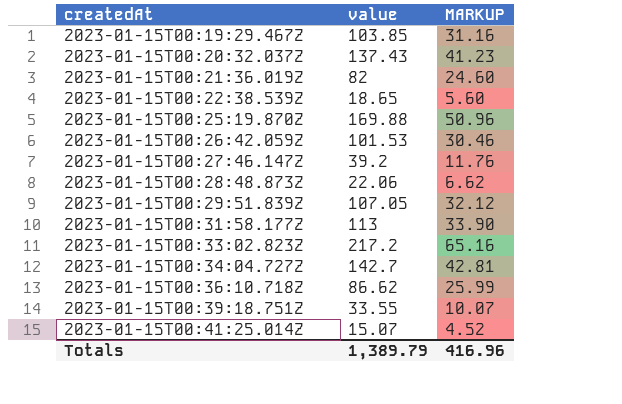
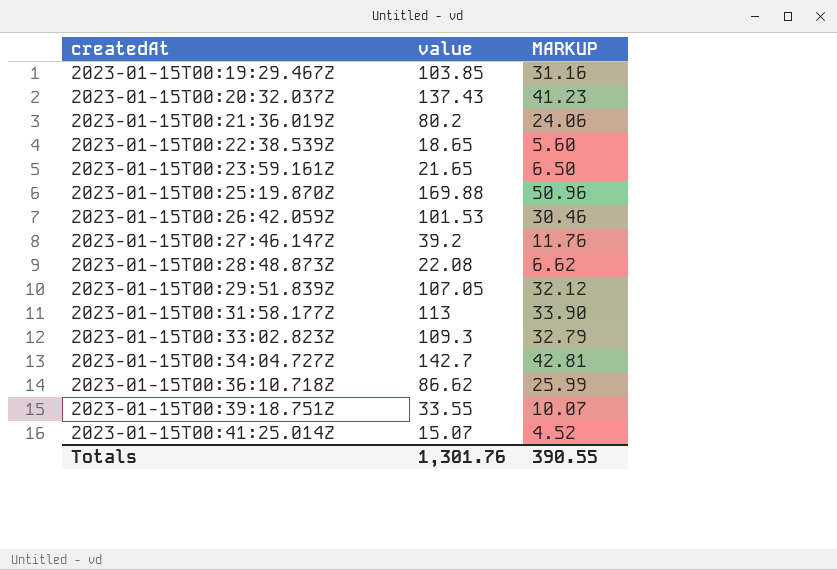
2023-01-15T00:21:36.019Z | value: 82 -> 80.2
2023-01-15T00:21:36.019Z | MARKUP: 24.60 -> 24.06
row 2023-01-15T00:23:59.161Z: none -> 21.65 | 6.50
2023-01-15T00:28:48.873Z | value: 22.06 -> 22.08
2023-01-15T00:33:02.823Z | value: 217.2 -> 109.3
2023-01-15T00:33:02.823Z | MARKUP: 65.16 -> 32.79
Totals | value: 1,389.79 -> 1,301.76
Totals | MARKUP: 416.96 -> 390.55

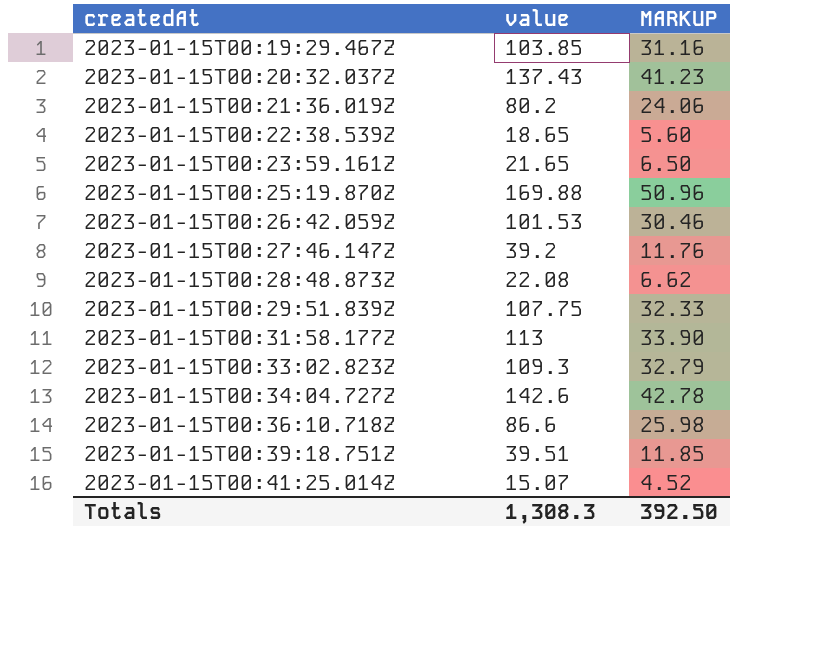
2023-01-15T00:29:51.839Z | value: 107.05 -> 107.75
2023-01-15T00:29:51.839Z | MARKUP: 32.12 -> 32.33
2023-01-15T00:34:04.727Z | value: 142.7 -> 142.6
2023-01-15T00:34:04.727Z | MARKUP: 42.81 -> 42.78
2023-01-15T00:36:10.718Z | value: 86.62 -> 86.6
2023-01-15T00:36:10.718Z | MARKUP: 25.99 -> 25.98
2023-01-15T00:39:18.751Z | value: 33.55 -> 39.51
2023-01-15T00:39:18.751Z | MARKUP: 10.07 -> 11.85
Totals | value: 1,301.76 -> 1,308.3
Totals | MARKUP: 390.55 -> 392.50

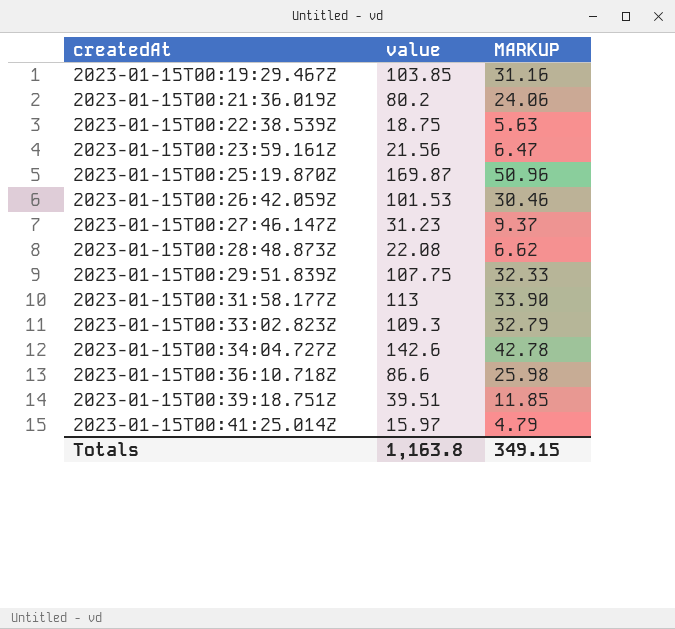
row 2023-01-15T00:20:32.037Z: 137.43 | 41.23 -> none
2023-01-15T00:22:38.539Z | value: 18.65 -> 18.75
2023-01-15T00:22:38.539Z | MARKUP: 5.60 -> 5.63
2023-01-15T00:23:59.161Z | value: 21.65 -> 21.56
2023-01-15T00:23:59.161Z | MARKUP: 6.50 -> 6.47
2023-01-15T00:25:19.870Z | value: 169.88 -> 169.87
2023-01-15T00:27:46.147Z | value: 39.2 -> 31.23
2023-01-15T00:27:46.147Z | MARKUP: 11.76 -> 9.37
2023-01-15T00:41:25.014Z | value: 15.07 -> 15.97
2023-01-15T00:41:25.014Z | MARKUP: 4.52 -> 4.79
Totals | value: 1,308.3 -> 1,163.8
Totals | MARKUP: 392.50 -> 349.15

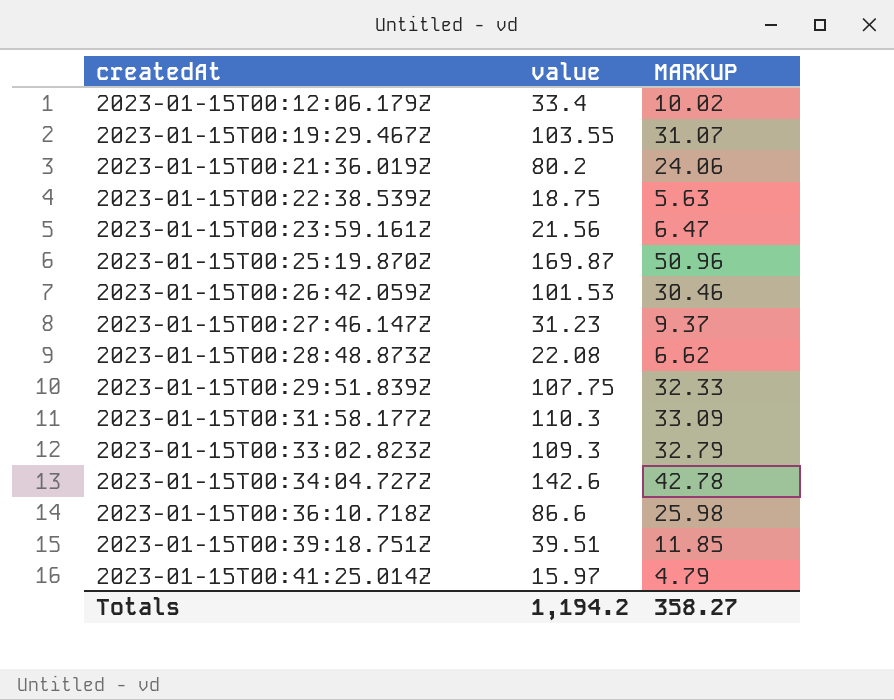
row 2023-01-15T00:12:06.179Z: none -> 33.4 | 10.02
2023-01-15T00:19:29.467Z | value: 103.85 -> 103.55
2023-01-15T00:19:29.467Z | MARKUP: 31.16 -> 31.07
2023-01-15T00:31:58.177Z | value: 113 -> 110.3
2023-01-15T00:31:58.177Z | MARKUP: 33.90 -> 33.09
Totals | value: 1,163.8 -> 1,194.2
Totals | MARKUP: 349.15 -> 358.27

